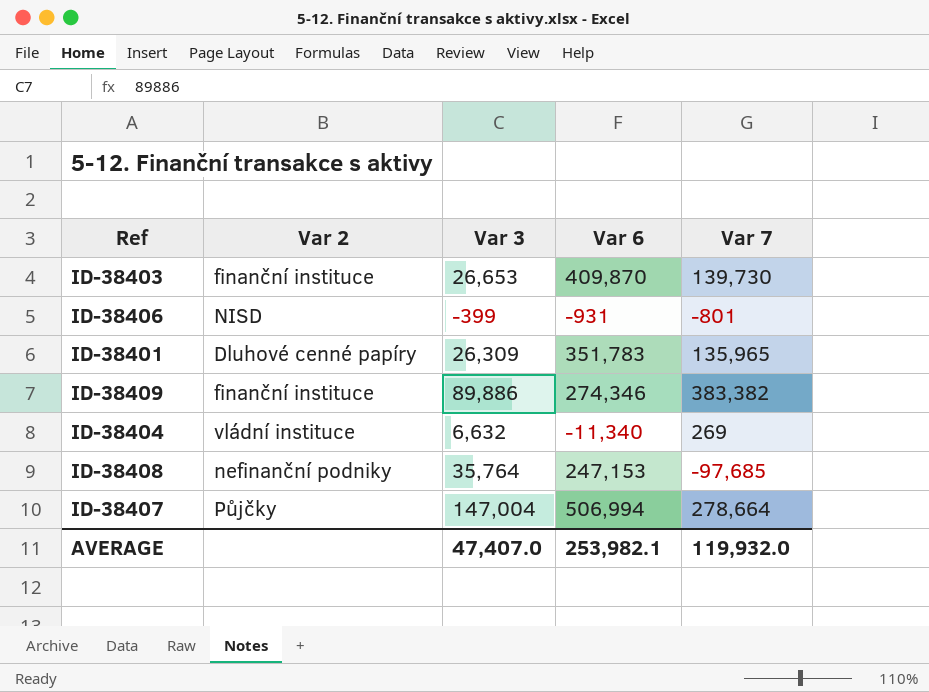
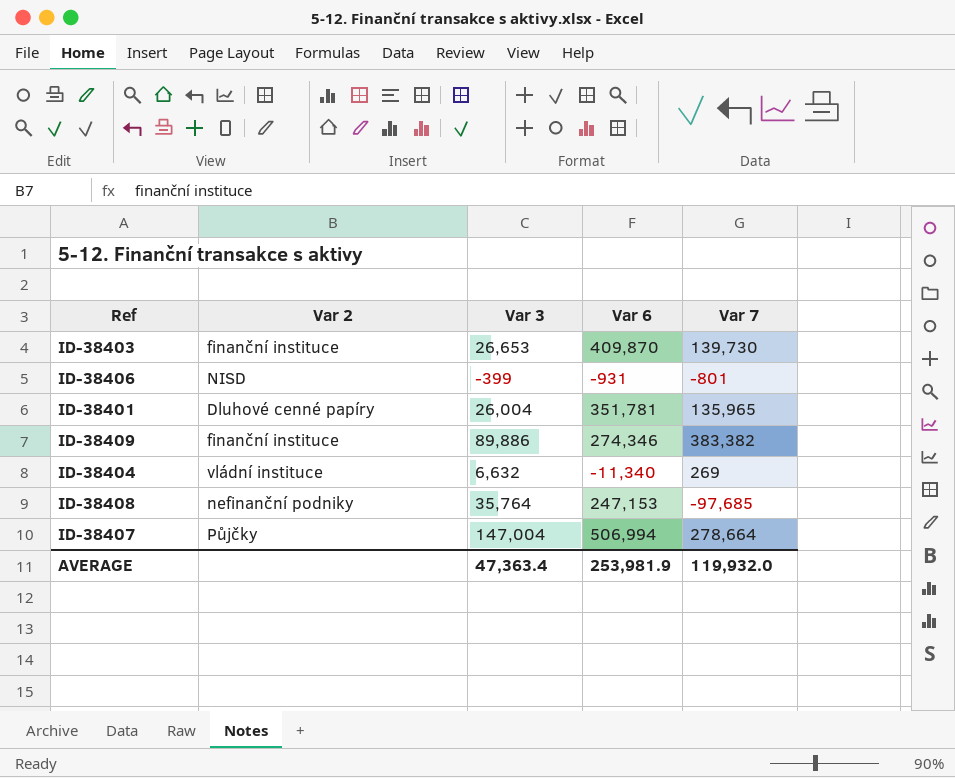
ID-38401 | Var 3: 26,309 -> 26,004
ID-38401 | Var 6: 351,783 -> 351,781
AVERAGE | Var 3: 47,407.0 -> 47,363.4
AVERAGE | Var 6: 253,982.1 -> 253,981.9

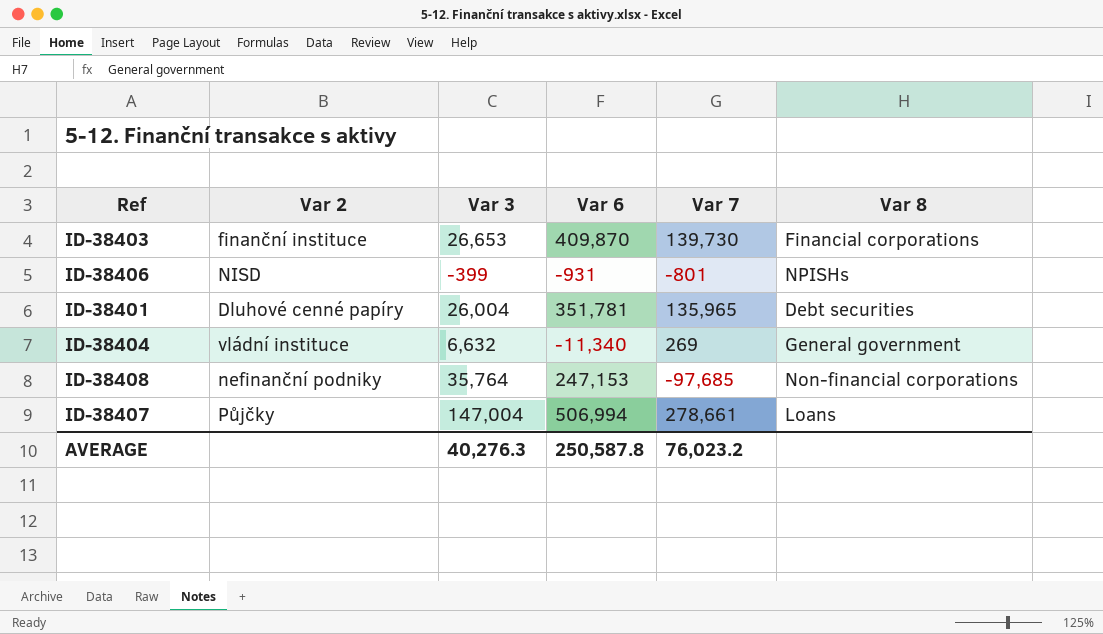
column Var 8 | position: none -> 6
row ID-38409: finanční instituce | 89,886 | 274,346 | 383,382 -> none
ID-38407 | Var 7: 278,664 -> 278,661
AVERAGE | Var 3: 47,363.4 -> 40,276.3
AVERAGE | Var 6: 253,981.9 -> 250,587.8
AVERAGE | Var 7: 119,932.0 -> 76,023.2

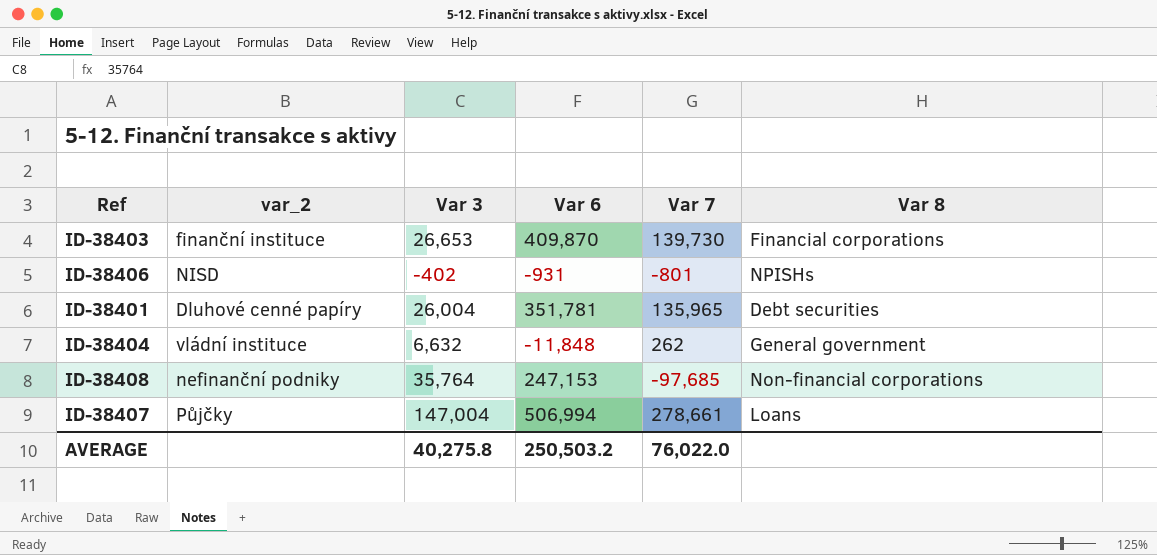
column name: Var 2 -> var_2
ID-38406 | Var 3: -399 -> -402
ID-38404 | Var 6: -11,340 -> -11,848
ID-38404 | Var 7: 269 -> 262
AVERAGE | Var 3: 40,276.3 -> 40,275.8
AVERAGE | Var 6: 250,587.8 -> 250,503.2
AVERAGE | Var 7: 76,023.2 -> 76,022.0

